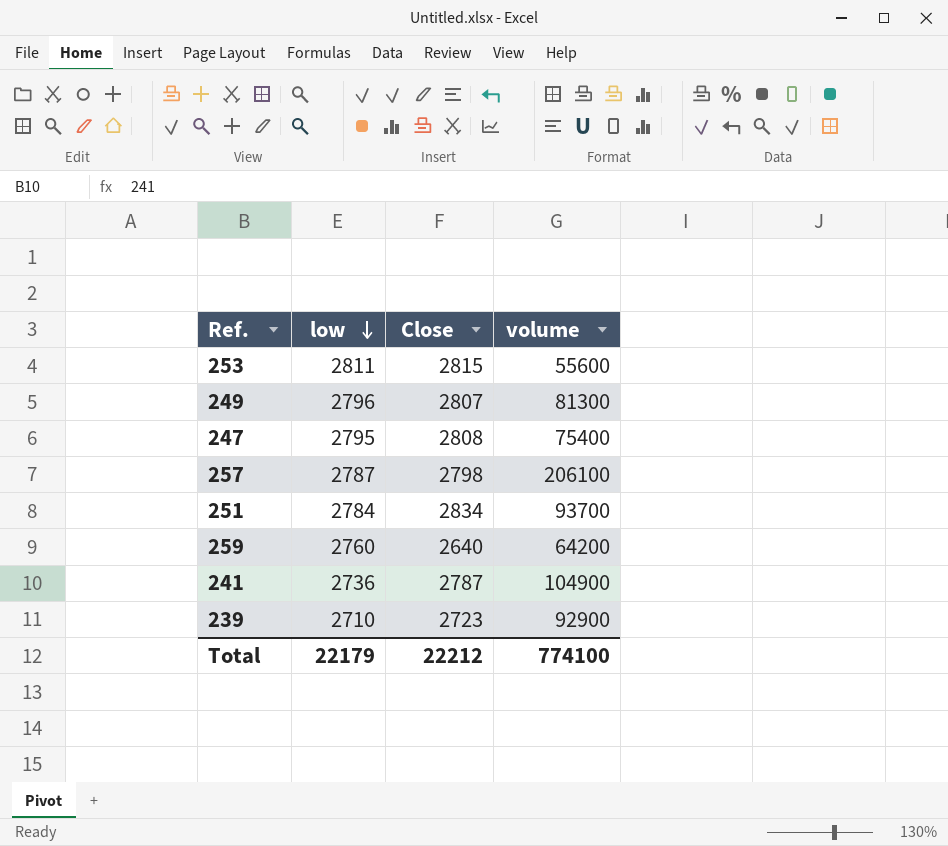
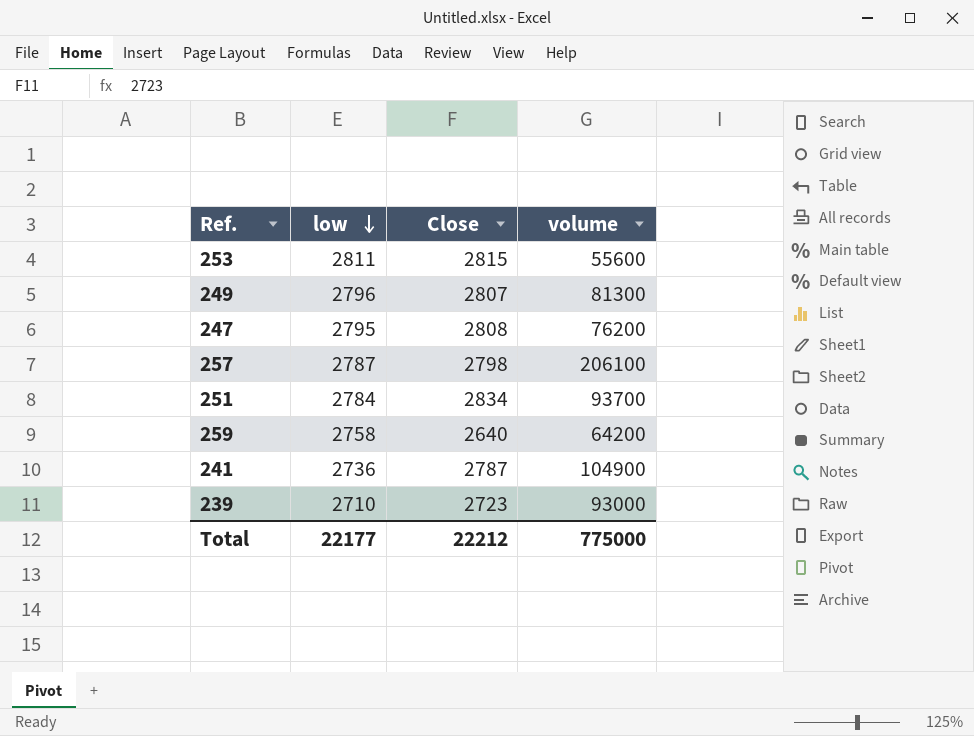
247 | volume: 75400 -> 76200
259 | low: 2760 -> 2758
239 | volume: 92900 -> 93000
Total | low: 22179 -> 22177
Total | volume: 774100 -> 775000

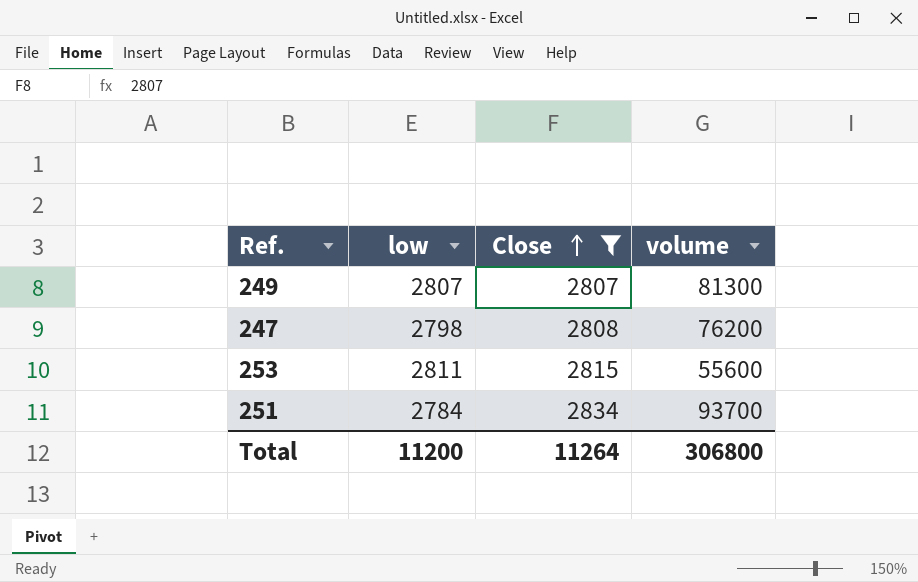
filter: none -> Close >= 2807
row order: low descending -> Close ascending
249 | low: 2796 -> 2807
247 | low: 2795 -> 2798
Total | low: 22177 -> 11200
Total | Close: 22212 -> 11264
Total | volume: 775000 -> 306800

